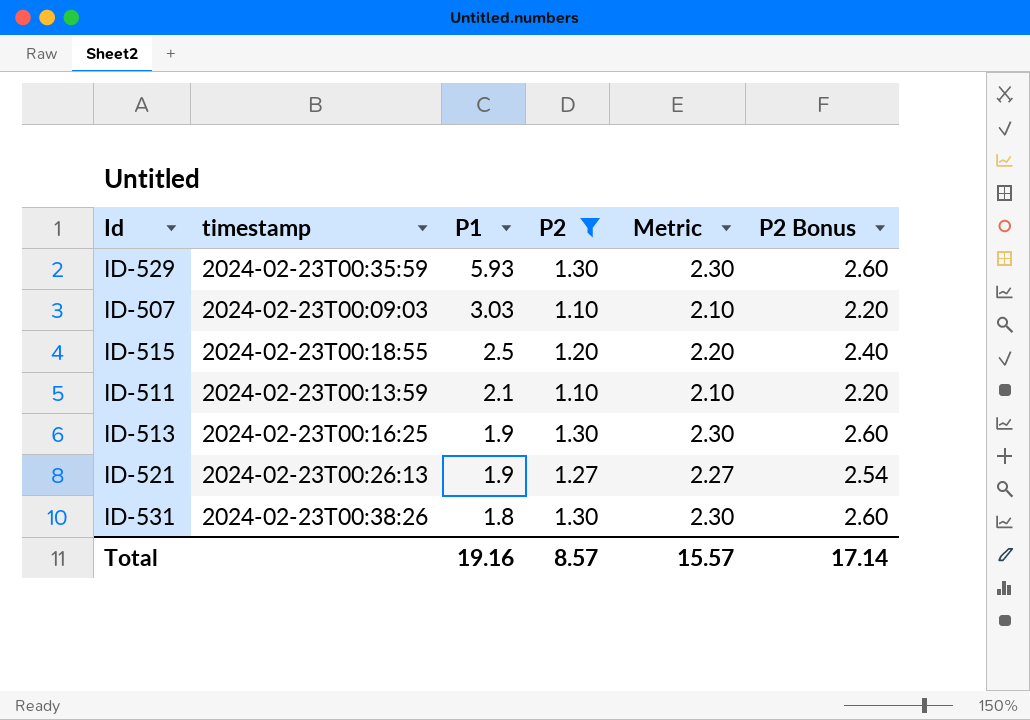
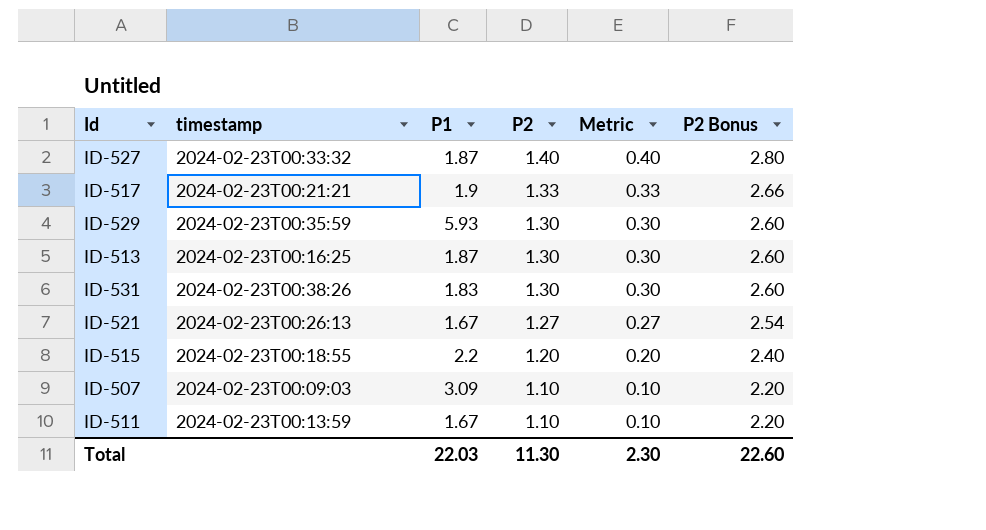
filter: P2 <= 1.30 -> none
row order: P1 descending -> P2 descending
column Metric | formula: [P2] + 1 -> [P2] - 1
ID-513 | P1: 1.9 -> 1.87
ID-531 | P1: 1.8 -> 1.83
ID-521 | P1: 1.9 -> 1.67
ID-515 | P1: 2.5 -> 2.2
ID-507 | P1: 3.03 -> 3.09
ID-511 | P1: 2.1 -> 1.67
Total | P1: 19.16 -> 22.03
Total | P2: 8.57 -> 11.30
Total | Metric: 15.57 -> 2.30
Total | P2 Bonus: 17.14 -> 22.60

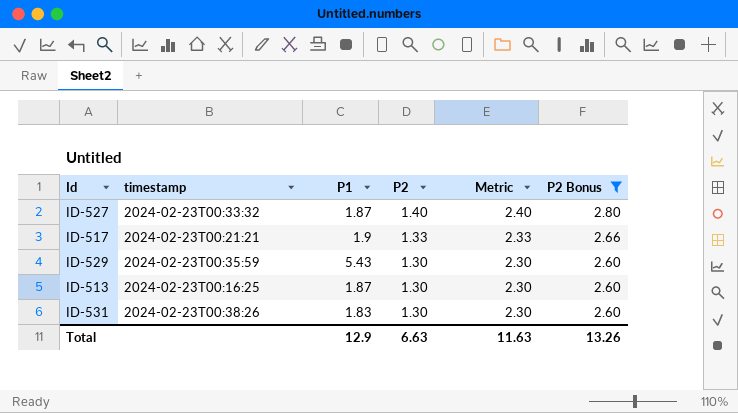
filter: none -> P2 Bonus >= 2.60
column Metric | formula: [P2] - 1 -> [P2] + 1
ID-529 | P1: 5.93 -> 5.43
Total | P1: 22.03 -> 12.9
Total | P2: 11.30 -> 6.63
Total | Metric: 2.30 -> 11.63
Total | P2 Bonus: 22.60 -> 13.26

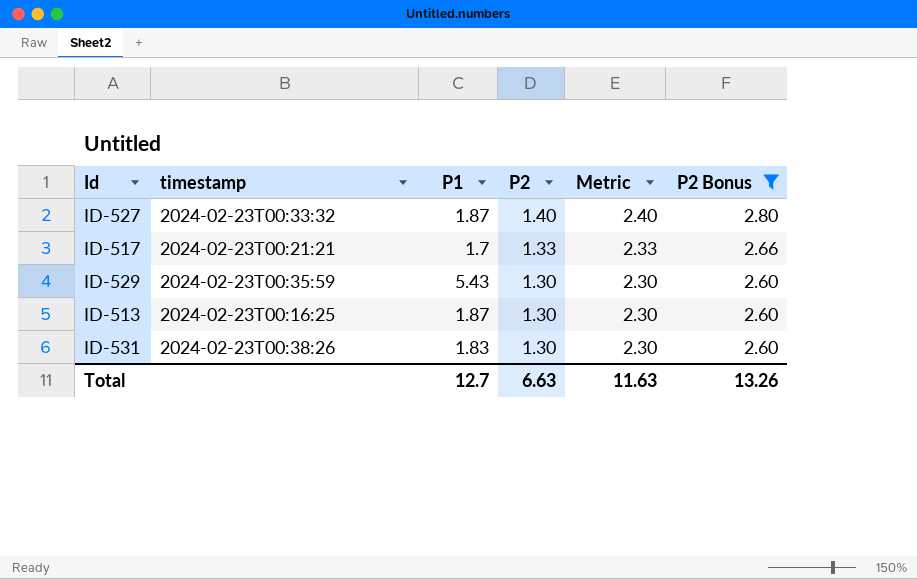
ID-517 | P1: 1.9 -> 1.7
Total | P1: 12.9 -> 12.7

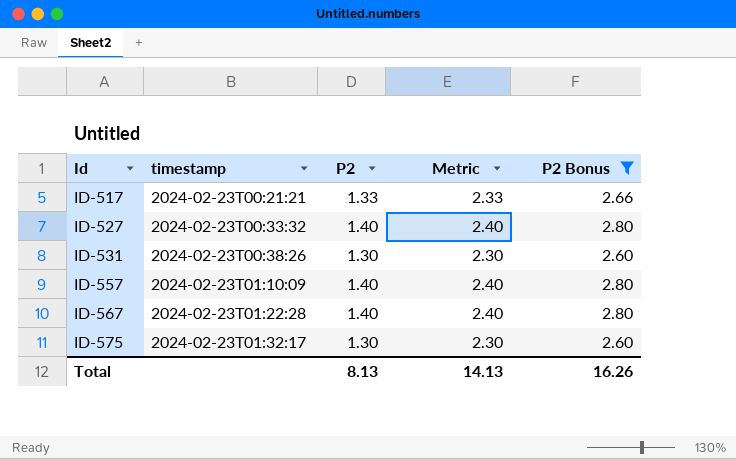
row order: P2 descending -> Id ascending
column P1 | position: 3 -> none
row ID-529: 2024-02-23T00:35:59 | 5.43 | 1.30 | 2.30 | 2.60 -> none
row ID-513: 2024-02-23T00:16:25 | 1.87 | 1.30 | 2.30 | 2.60 -> none
row ID-557: none -> 2024-02-23T01:10:09 | 1.40 | 2.40 | 2.80
row ID-567: none -> 2024-02-23T01:22:28 | 1.40 | 2.40 | 2.80
row ID-575: none -> 2024-02-23T01:32:17 | 1.30 | 2.30 | 2.60
Total | P2: 6.63 -> 8.13
Total | Metric: 11.63 -> 14.13
Total | P2 Bonus: 13.26 -> 16.26

